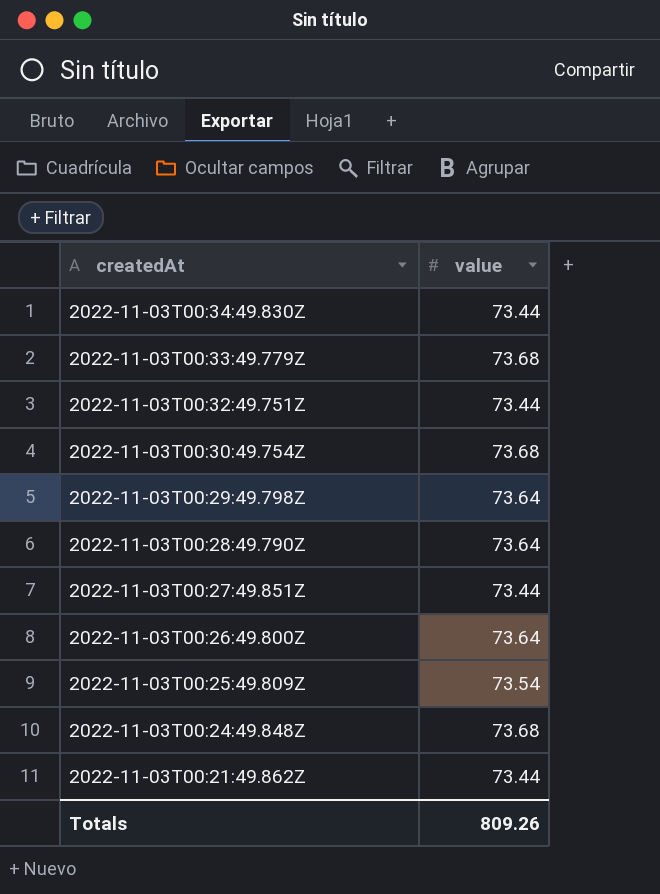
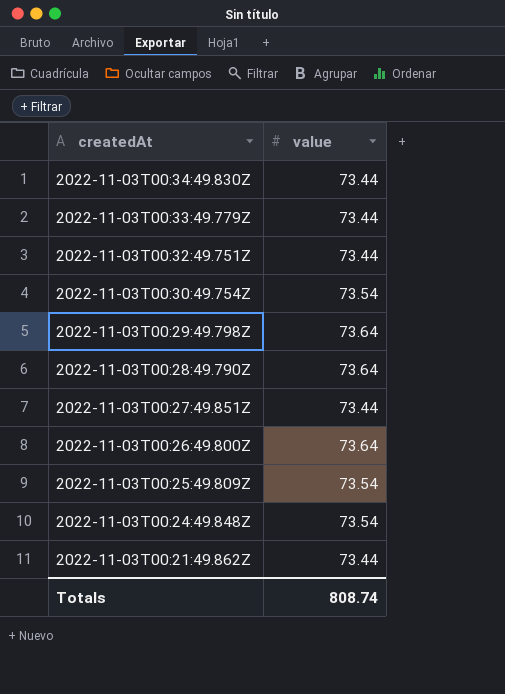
2022-11-03T00:33:49.779Z | value: 73.68 -> 73.44
2022-11-03T00:30:49.754Z | value: 73.68 -> 73.54
2022-11-03T00:24:49.848Z | value: 73.68 -> 73.54
Totals | value: 809.26 -> 808.74

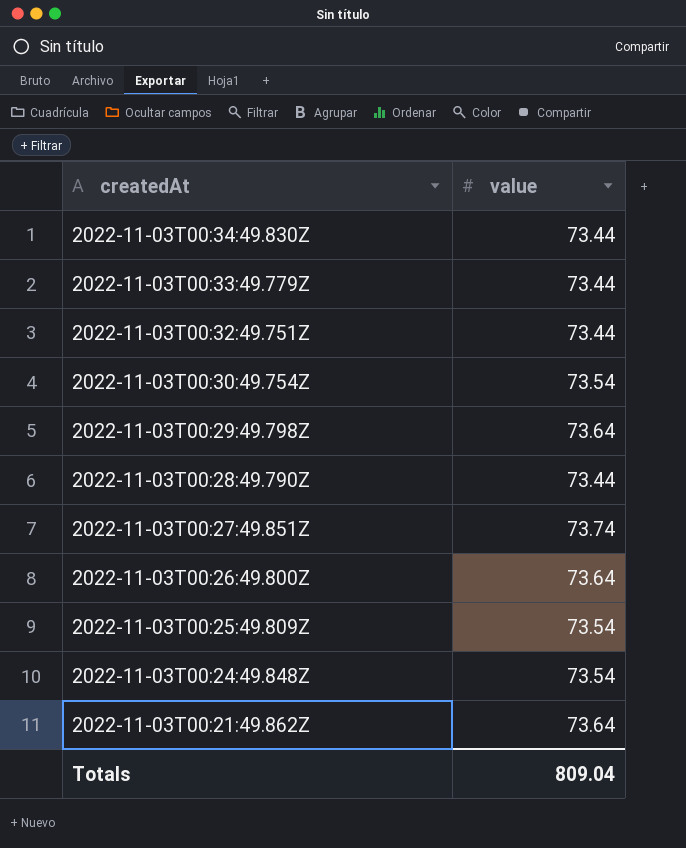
2022-11-03T00:28:49.790Z | value: 73.64 -> 73.44
2022-11-03T00:27:49.851Z | value: 73.44 -> 73.74
2022-11-03T00:21:49.862Z | value: 73.44 -> 73.64
Totals | value: 808.74 -> 809.04

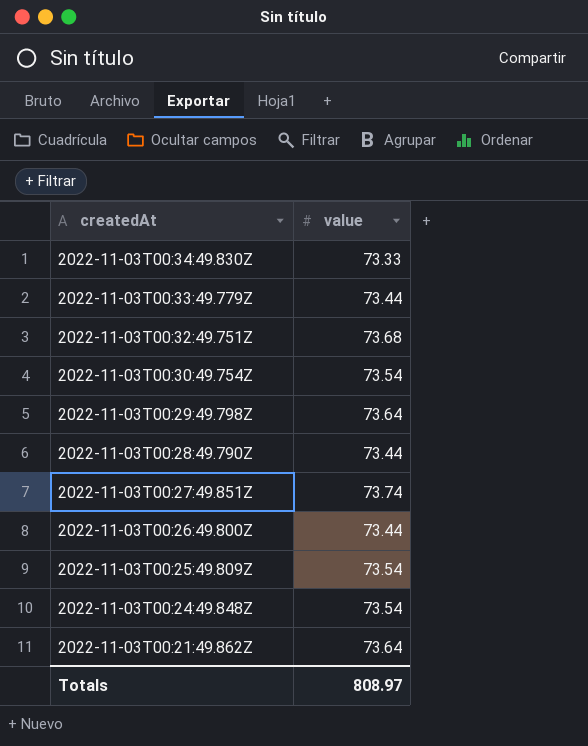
2022-11-03T00:34:49.830Z | value: 73.44 -> 73.33
2022-11-03T00:32:49.751Z | value: 73.44 -> 73.68
2022-11-03T00:26:49.800Z | value: 73.64 -> 73.44
Totals | value: 809.04 -> 808.97

